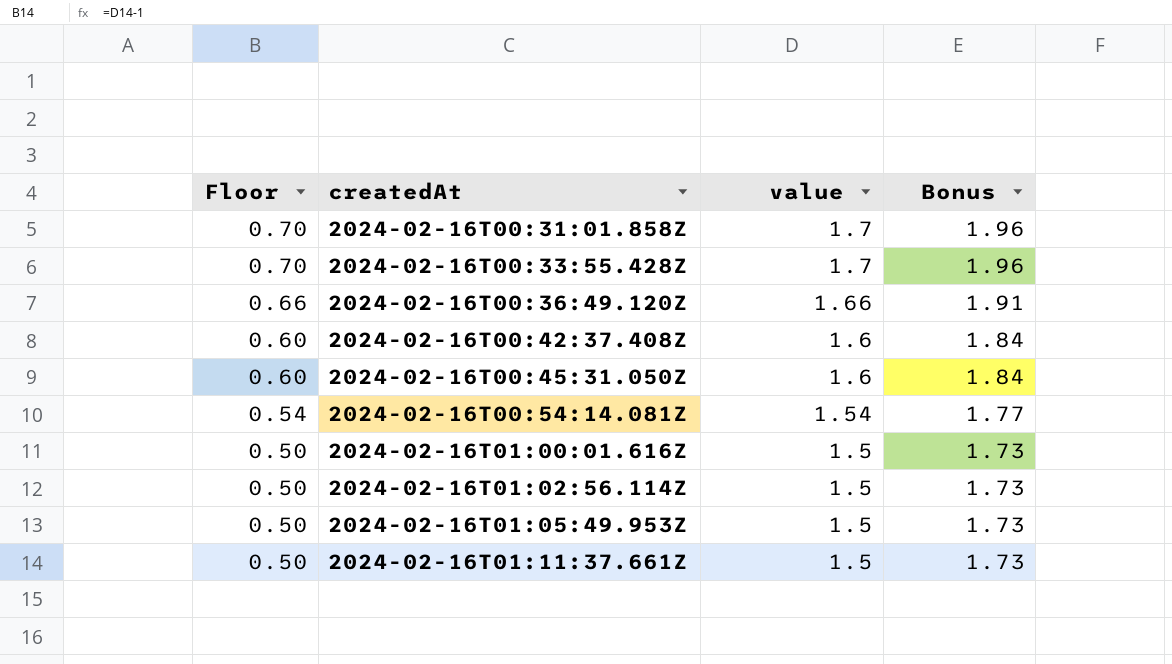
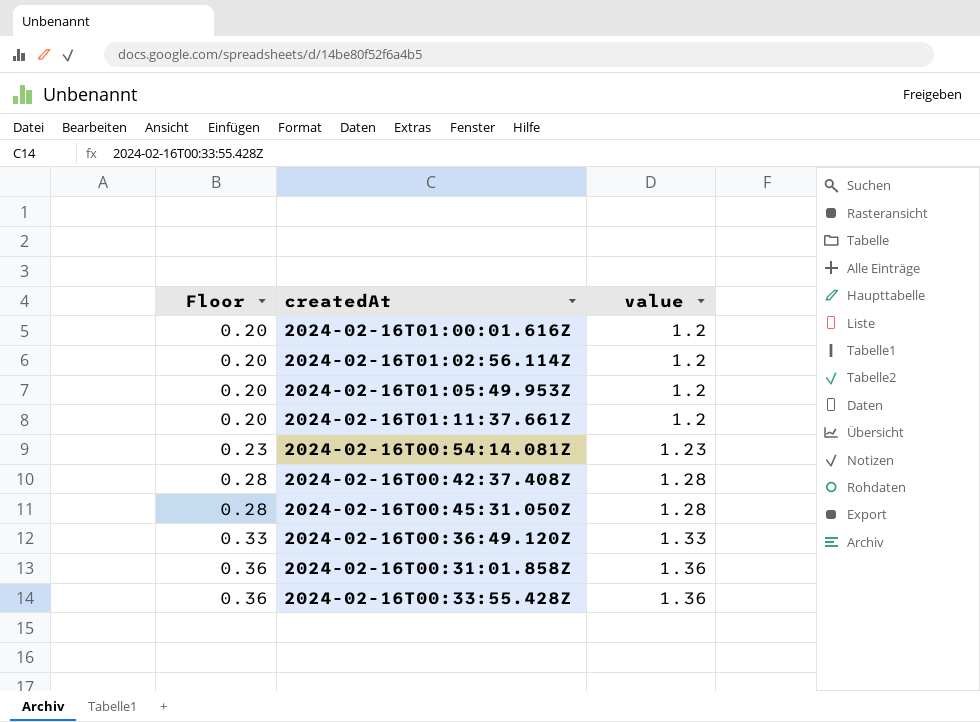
row order: Floor descending -> Floor ascending
column Bonus | formula: [value] * 1.15 -> none
2024-02-16T01:00:01.616Z | Floor: 0.50 -> 0.20
2024-02-16T01:00:01.616Z | value: 1.5 -> 1.2
2024-02-16T01:02:56.114Z | Floor: 0.50 -> 0.20
2024-02-16T01:02:56.114Z | value: 1.5 -> 1.2
2024-02-16T01:05:49.953Z | Floor: 0.50 -> 0.20
2024-02-16T01:05:49.953Z | value: 1.5 -> 1.2
2024-02-16T01:11:37.661Z | Floor: 0.50 -> 0.20
2024-02-16T01:11:37.661Z | value: 1.5 -> 1.2
2024-02-16T00:54:14.081Z | Floor: 0.54 -> 0.23
2024-02-16T00:54:14.081Z | value: 1.54 -> 1.23
2024-02-16T00:42:37.408Z | Floor: 0.60 -> 0.28
2024-02-16T00:42:37.408Z | value: 1.6 -> 1.28
2024-02-16T00:45:31.050Z | Floor: 0.60 -> 0.28
2024-02-16T00:45:31.050Z | value: 1.6 -> 1.28
2024-02-16T00:36:49.120Z | Floor: 0.66 -> 0.33
2024-02-16T00:36:49.120Z | value: 1.66 -> 1.33
2024-02-16T00:31:01.858Z | Floor: 0.70 -> 0.36
2024-02-16T00:31:01.858Z | value: 1.7 -> 1.36
2024-02-16T00:33:55.428Z | Floor: 0.70 -> 0.36
2024-02-16T00:33:55.428Z | value: 1.7 -> 1.36

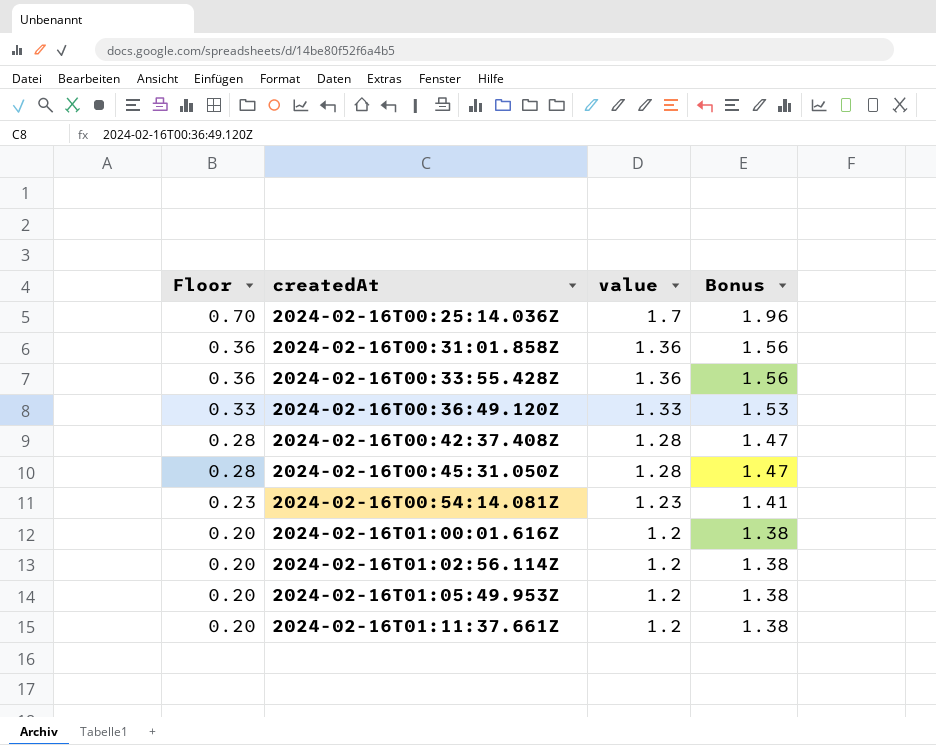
row order: Floor ascending -> Floor descending
column Bonus | formula: none -> [value] * 1.15
row 2024-02-16T00:25:14.036Z: none -> 0.70 | 1.7 | 1.96

